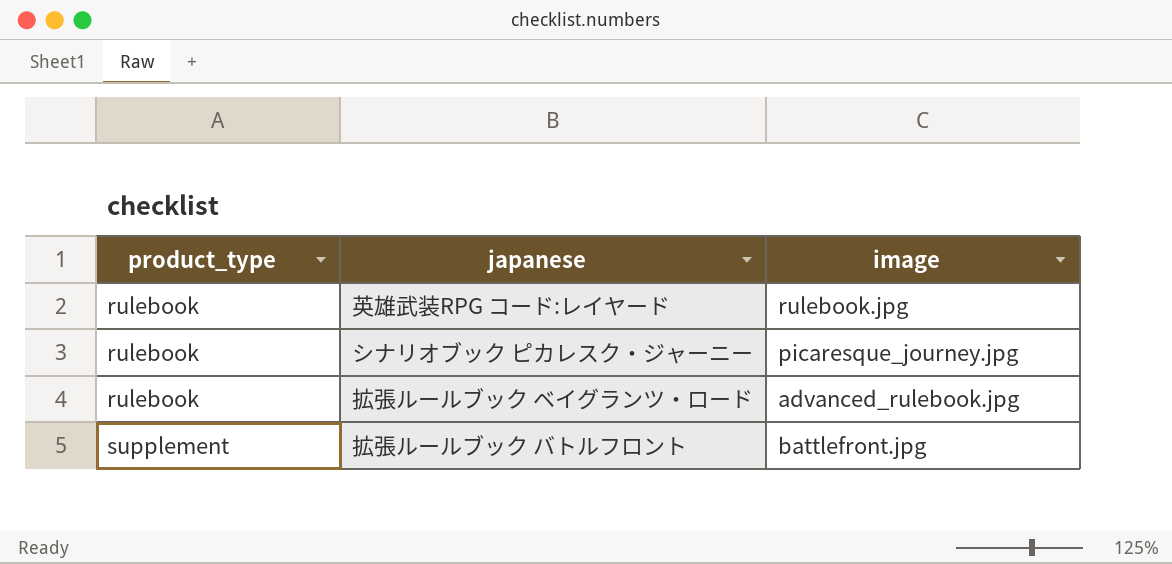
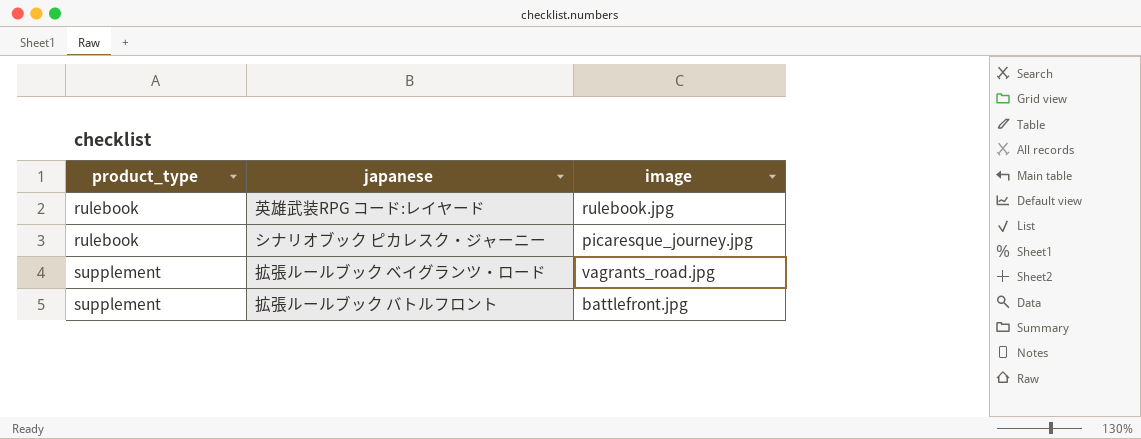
拡張ルールブック ベイグランツ・ロード | product_type: rulebook -> supplement
拡張ルールブック ベイグランツ・ロード | image: advanced_rulebook.jpg -> vagrants_road.jpg

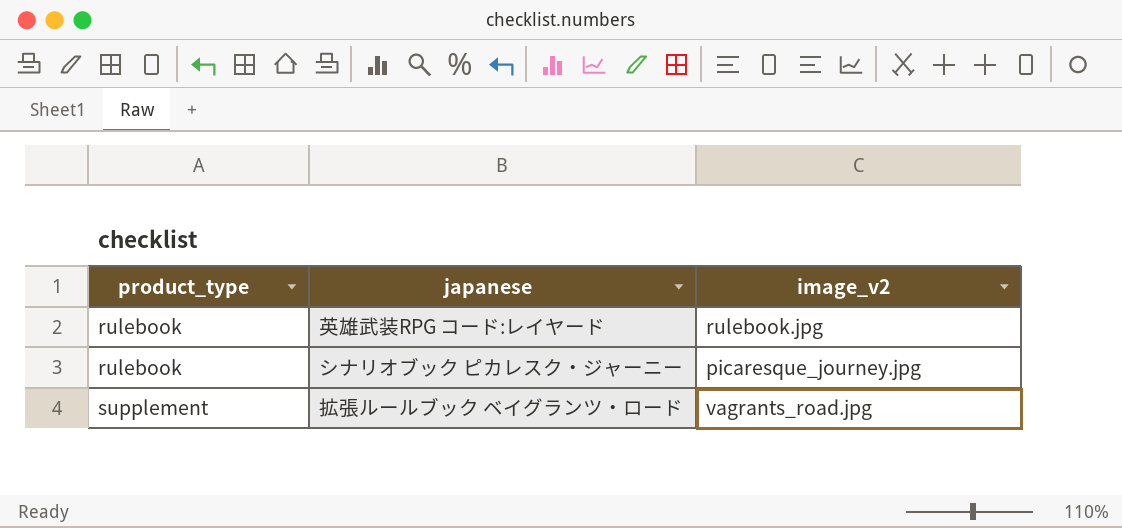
column name: image -> image_v2
row 拡張ルールブック バトルフロント: supplement | battlefront.jpg -> none

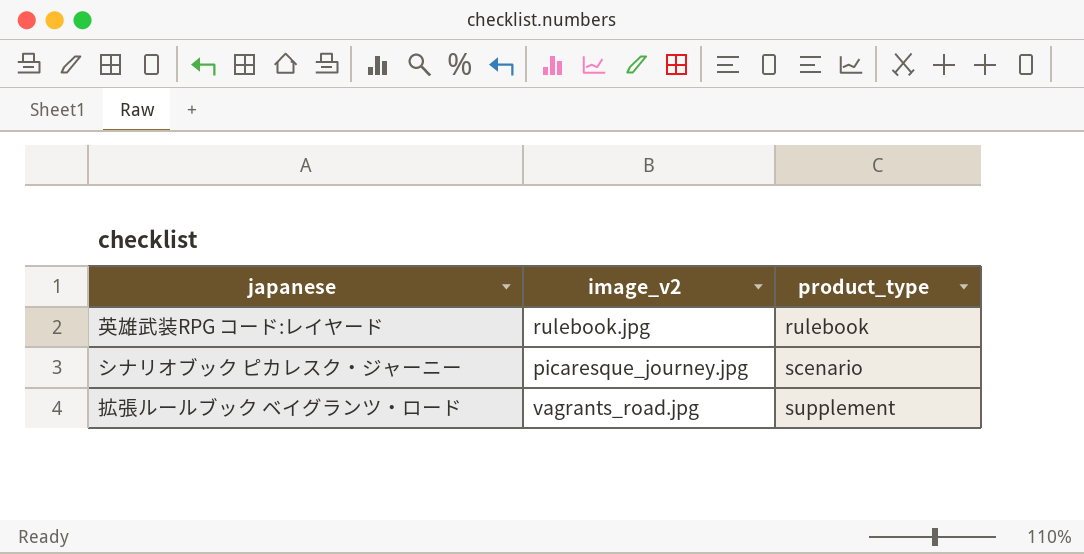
column product_type | position: 1 -> 3
シナリオブック ピカレスク・ジャーニー | product_type: rulebook -> scenario

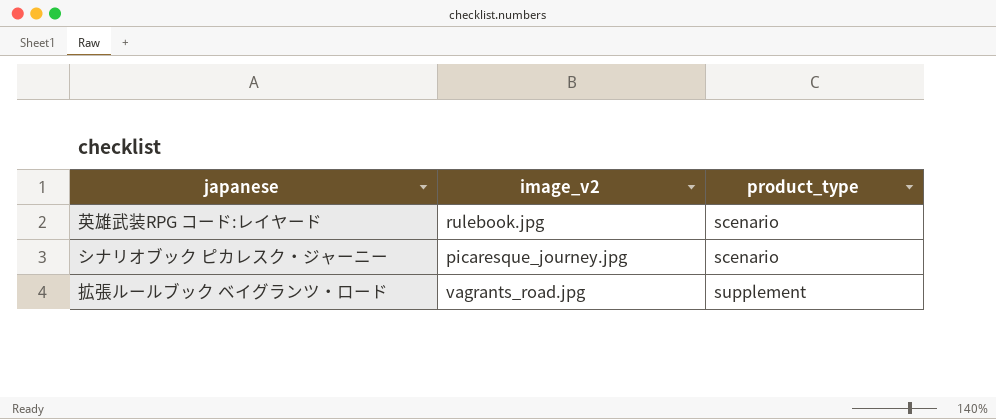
英雄武装RPG コード:レイヤード | product_type: rulebook -> scenario

